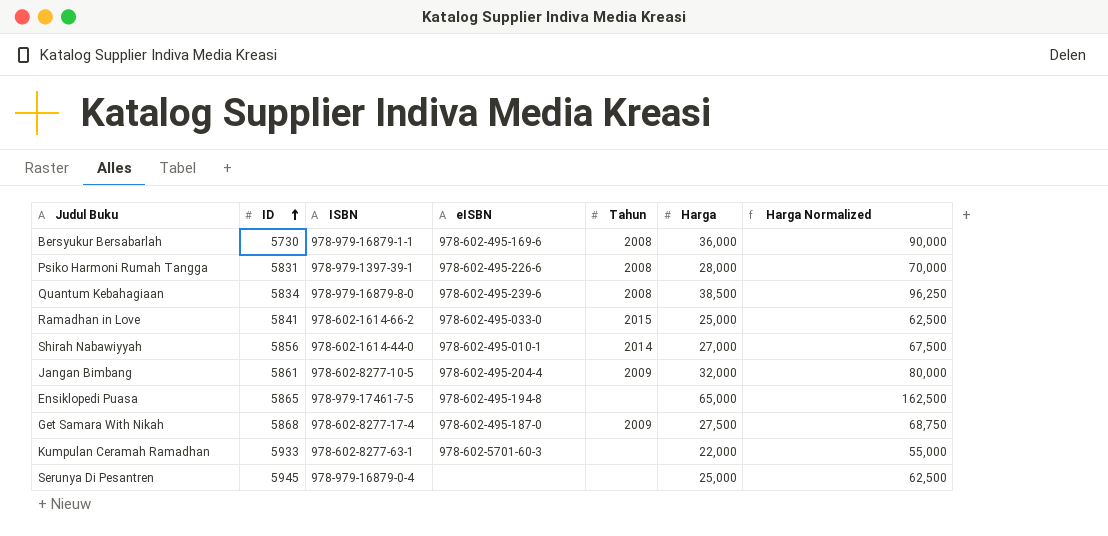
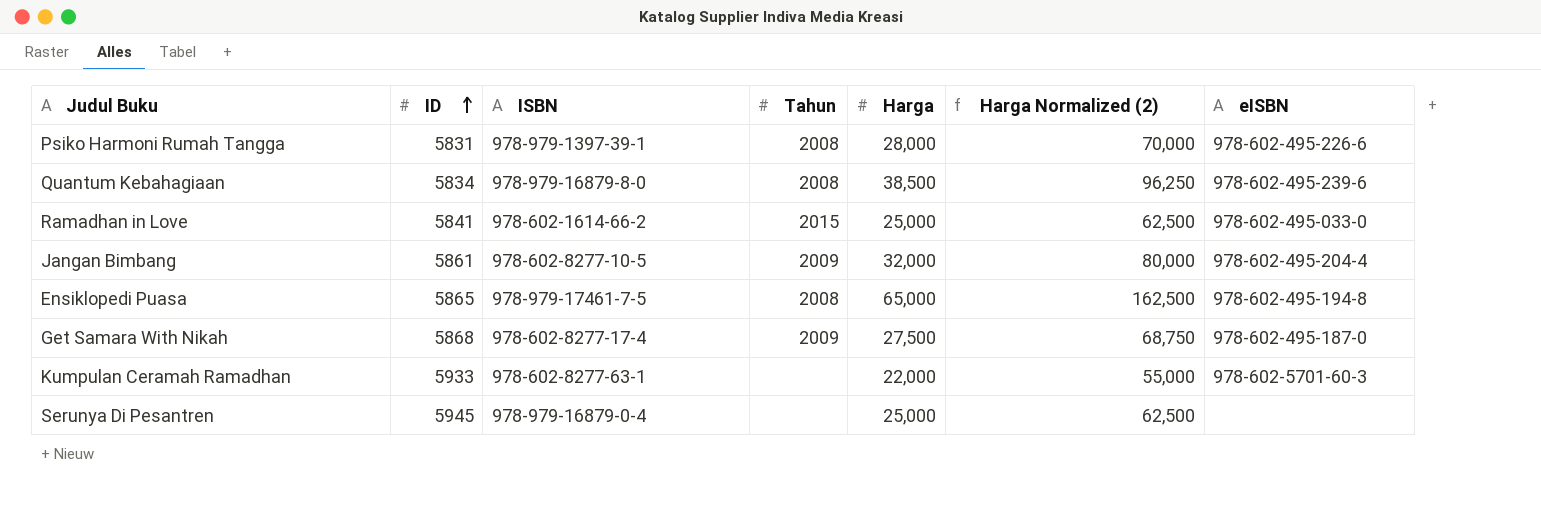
column name: Harga Normalized -> Harga Normalized (2)
column eISBN | position: 4 -> 7
row Bersyukur Bersabarlah: 5730 | 978-979-16879-1-1 | 978-602-495-169-6 | 2008 | 36,000 | 90,000 -> none
row Shirah Nabawiyyah: 5856 | 978-602-1614-44-0 | 978-602-495-010-1 | 2014 | 27,000 | 67,500 -> none
Ensiklopedi Puasa | Tahun: none -> 2008

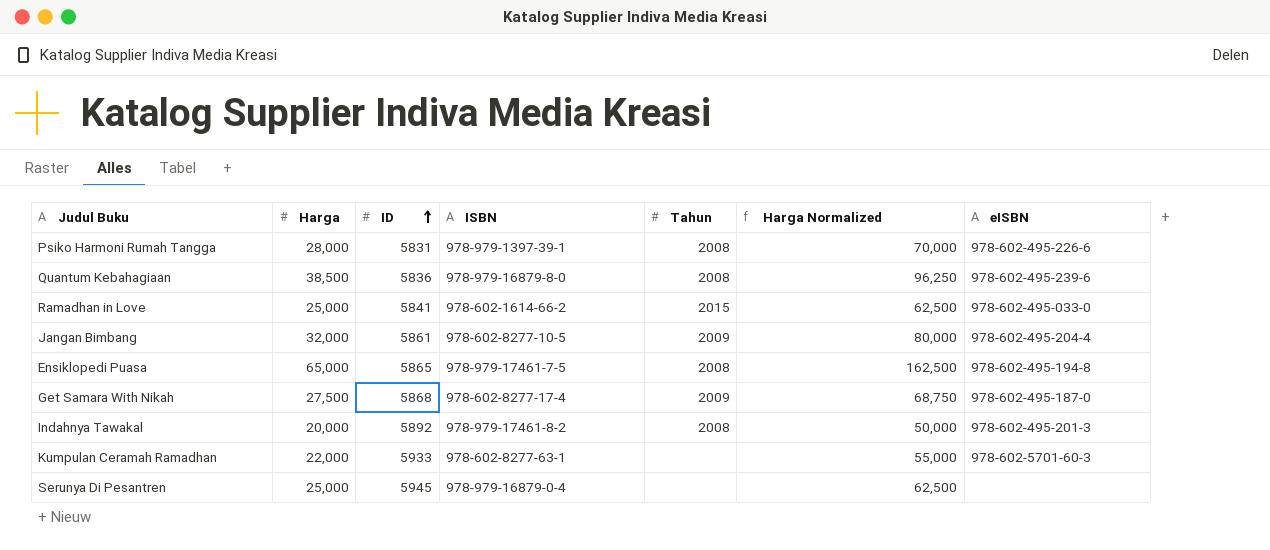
column Harga | position: 5 -> 2
column name: Harga Normalized (2) -> Harga Normalized
Quantum Kebahagiaan | ID: 5834 -> 5836
row Indahnya Tawakal: none -> 20,000 | 5892 | 978-979-17461-8-2 | 2008 | 50,000 | 978-602-495-201-3

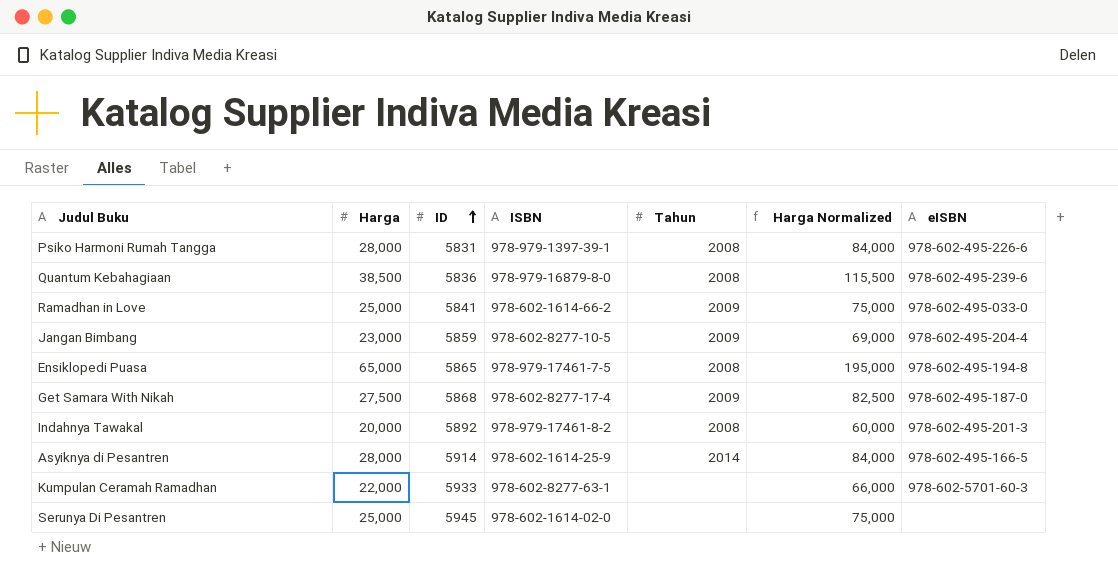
column Harga Normalized | formula: [Harga] * 2.5 -> [Harga] * 3
Ramadhan in Love | Tahun: 2015 -> 2009
Jangan Bimbang | Harga: 32,000 -> 23,000
Jangan Bimbang | ID: 5861 -> 5859
row Asyiknya di Pesantren: none -> 28,000 | 5914 | 978-602-1614-25-9 | 2014 | 84,000 | 978-602-495-166-5
Serunya Di Pesantren | ISBN: 978-979-16879-0-4 -> 978-602-1614-02-0

